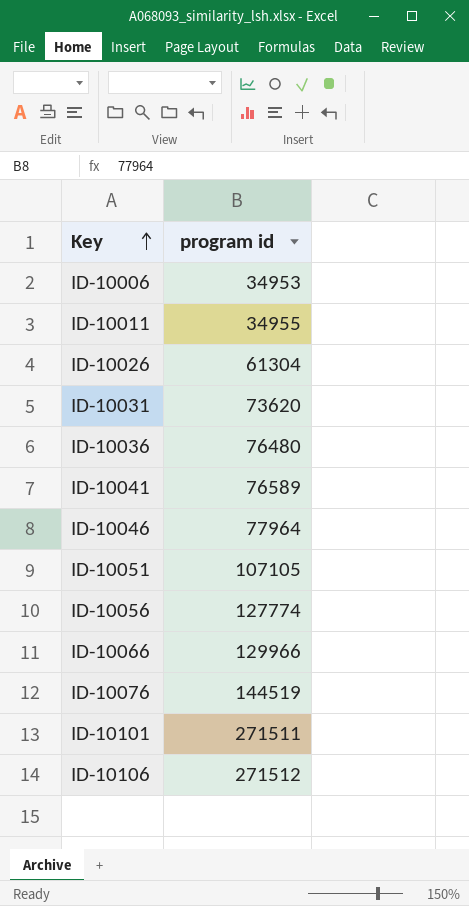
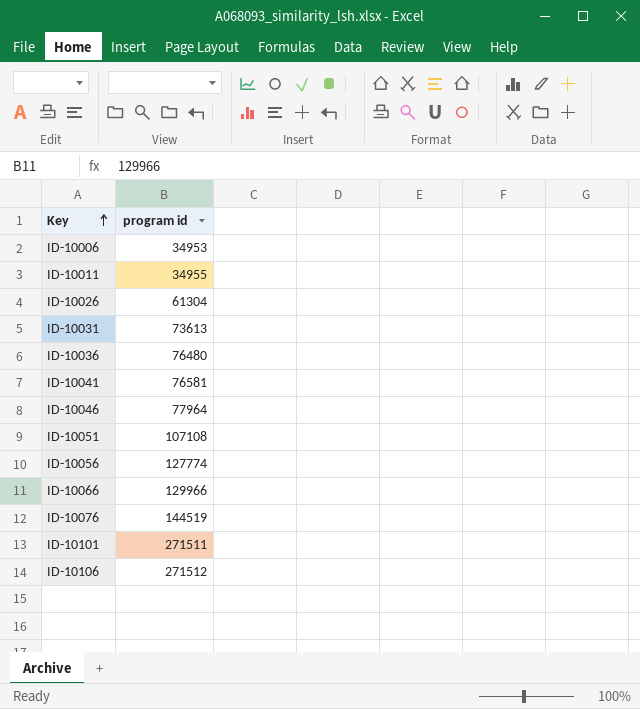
ID-10031 | program id: 73620 -> 73613
ID-10041 | program id: 76589 -> 76581
ID-10051 | program id: 107105 -> 107108

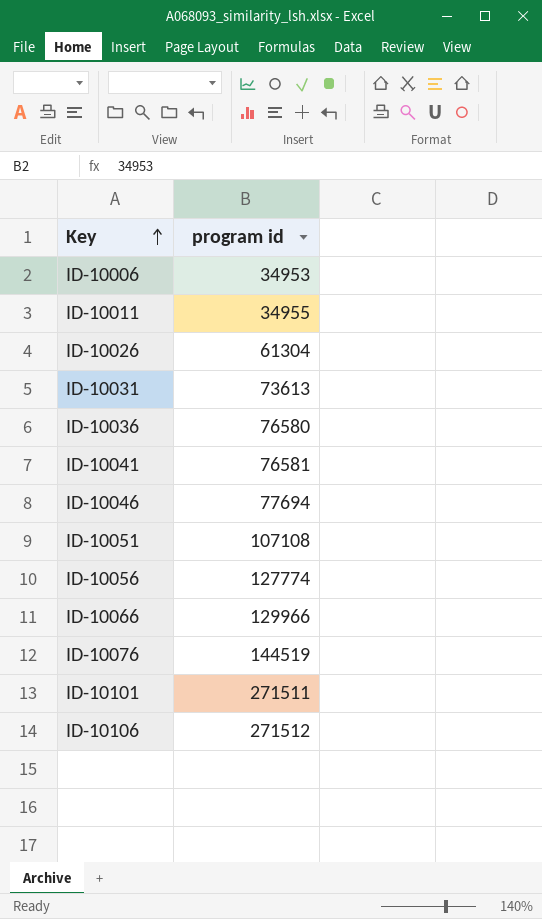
ID-10036 | program id: 76480 -> 76580
ID-10046 | program id: 77964 -> 77694

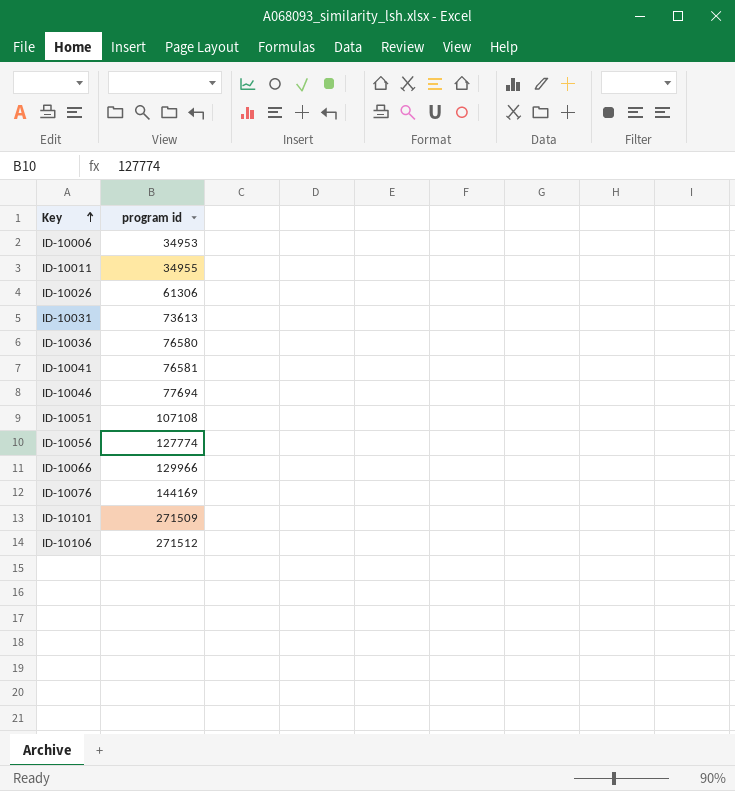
ID-10026 | program id: 61304 -> 61306
ID-10076 | program id: 144519 -> 144169
ID-10101 | program id: 271511 -> 271509

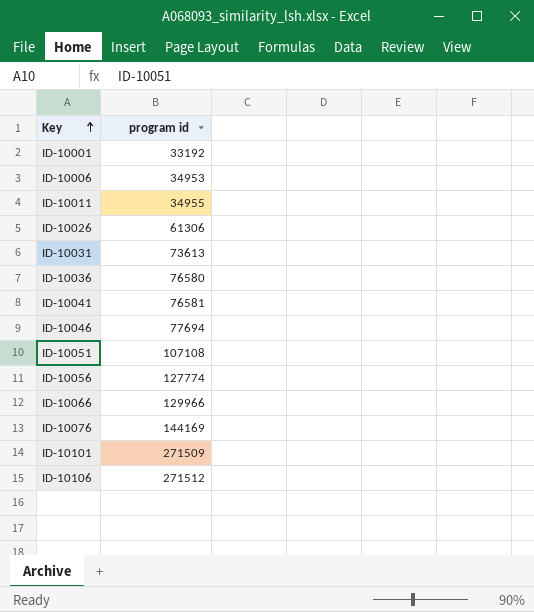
row ID-10001: none -> 33192

